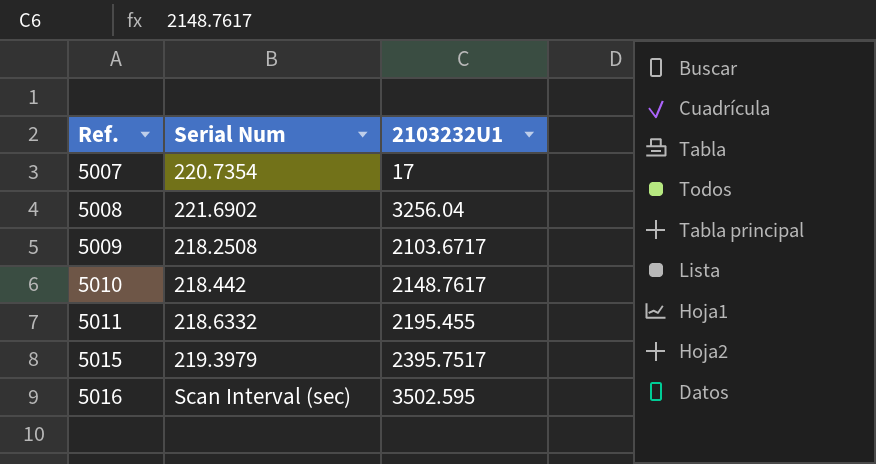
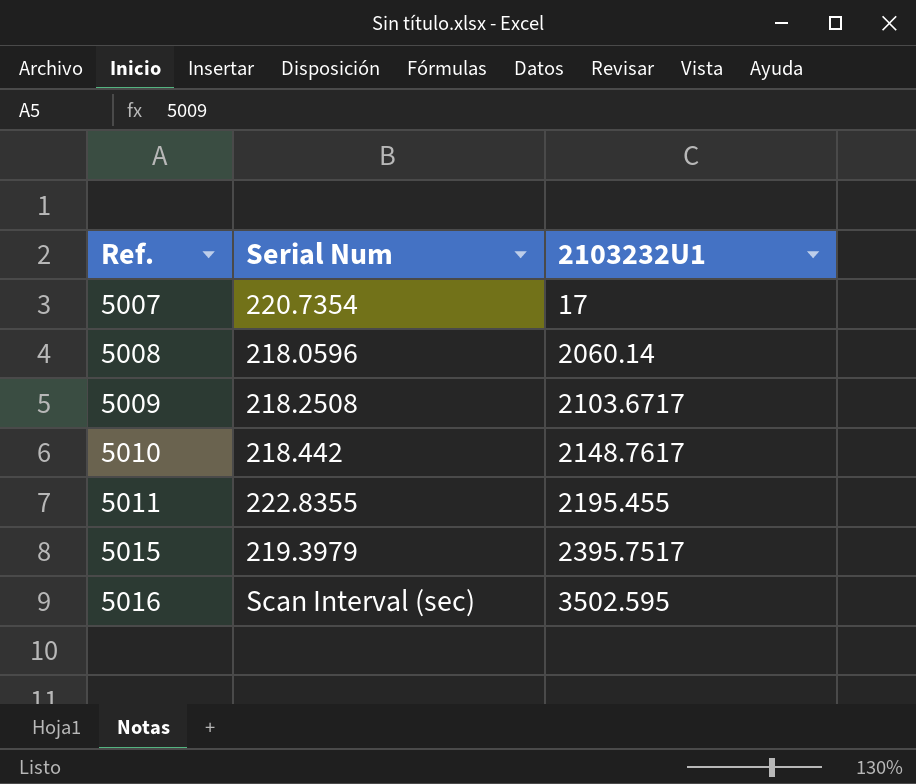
5008 | Serial Num: 221.6902 -> 218.0596
5008 | 2103232U1: 3256.04 -> 2060.14
5011 | Serial Num: 218.6332 -> 222.8355

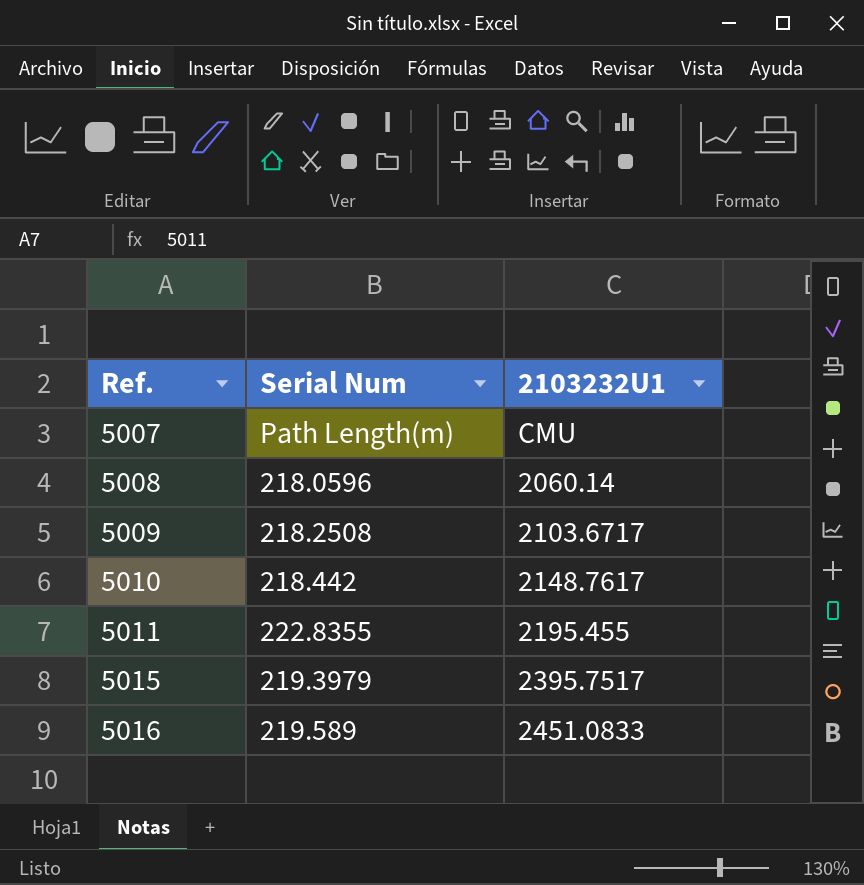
5007 | Serial Num: 220.7354 -> Path Length(m)
5007 | 2103232U1: 17 -> CMU
5016 | Serial Num: Scan Interval (sec) -> 219.589
5016 | 2103232U1: 3502.595 -> 2451.0833

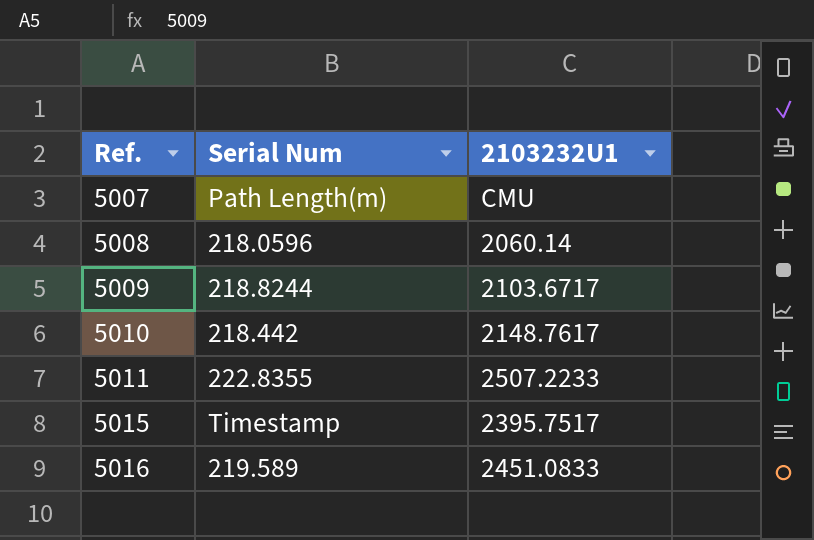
5009 | Serial Num: 218.2508 -> 218.8244
5011 | 2103232U1: 2195.455 -> 2507.2233
5015 | Serial Num: 219.3979 -> Timestamp

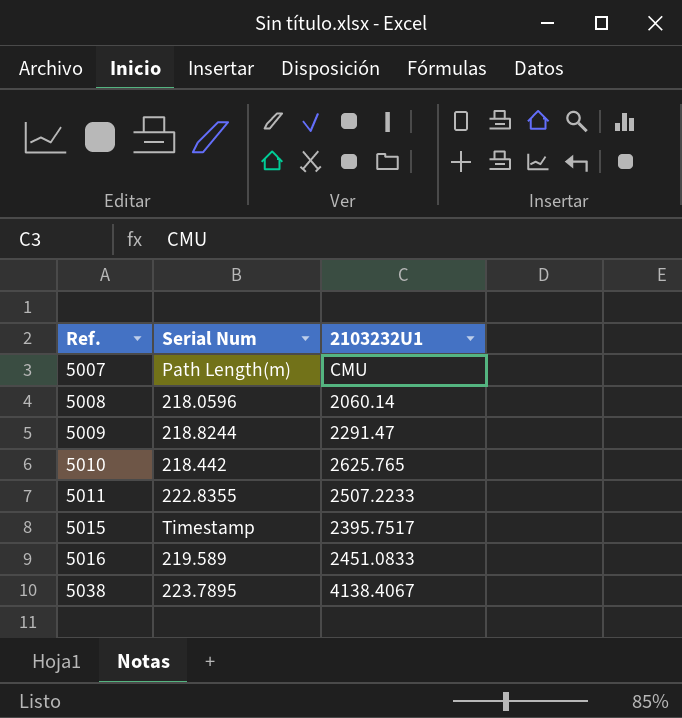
5009 | 2103232U1: 2103.6717 -> 2291.47
5010 | 2103232U1: 2148.7617 -> 2625.765
row 5038: none -> 223.7895 | 4138.4067

